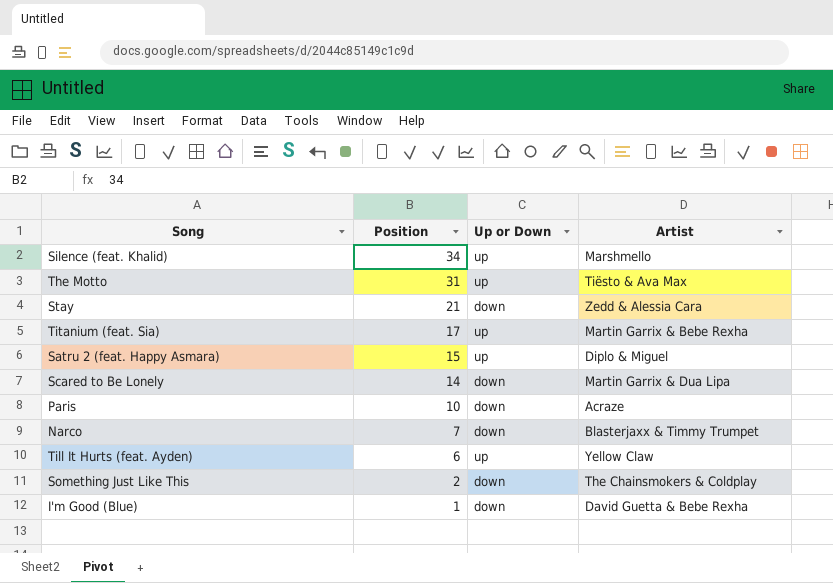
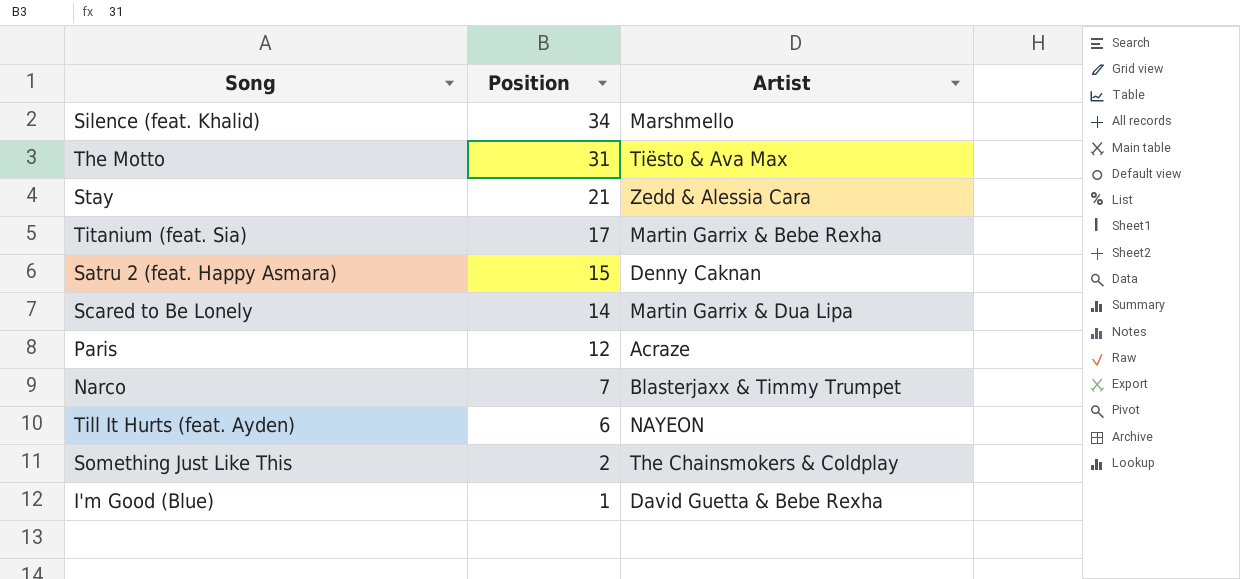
column Up or Down | position: 3 -> none
Satru 2 (feat. Happy Asmara) | Artist: Diplo & Miguel -> Denny Caknan
Paris | Position: 10 -> 12
Till It Hurts (feat. Ayden) | Artist: Yellow Claw -> NAYEON

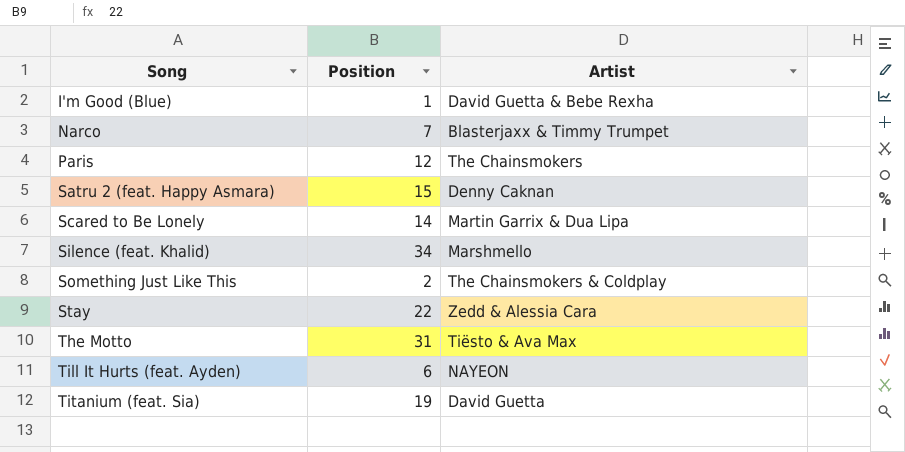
row order: Position descending -> Song ascending
Paris | Artist: Acraze -> The Chainsmokers
Stay | Position: 21 -> 22
Titanium (feat. Sia) | Position: 17 -> 19
Titanium (feat. Sia) | Artist: Martin Garrix & Bebe Rexha -> David Guetta

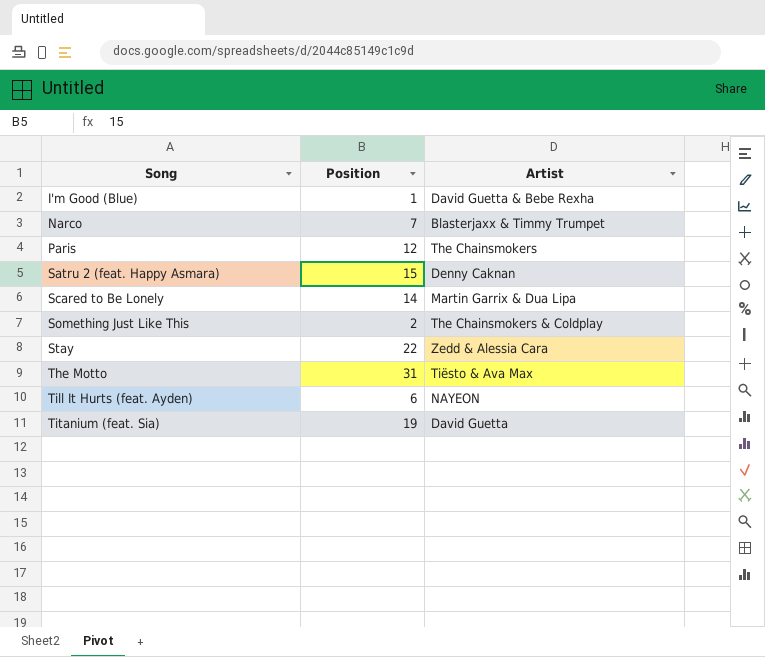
row Silence (feat. Khalid): 34 | Marshmello -> none

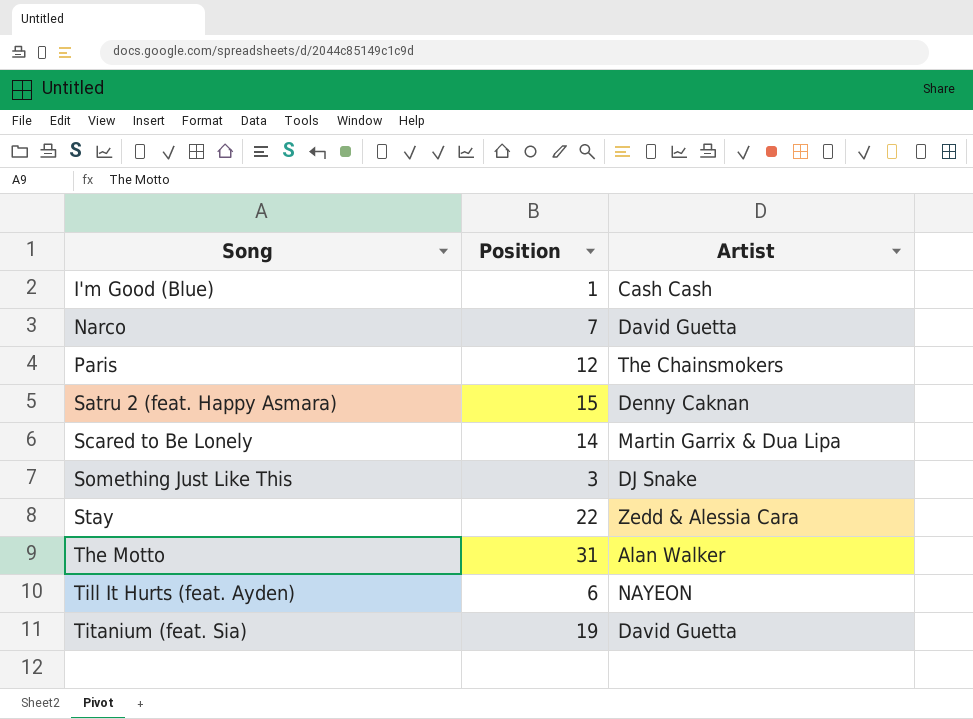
I'm Good (Blue) | Artist: David Guetta & Bebe Rexha -> Cash Cash
Narco | Artist: Blasterjaxx & Timmy Trumpet -> David Guetta
Something Just Like This | Position: 2 -> 3
Something Just Like This | Artist: The Chainsmokers & Coldplay -> DJ Snake
The Motto | Artist: Tiësto & Ava Max -> Alan Walker

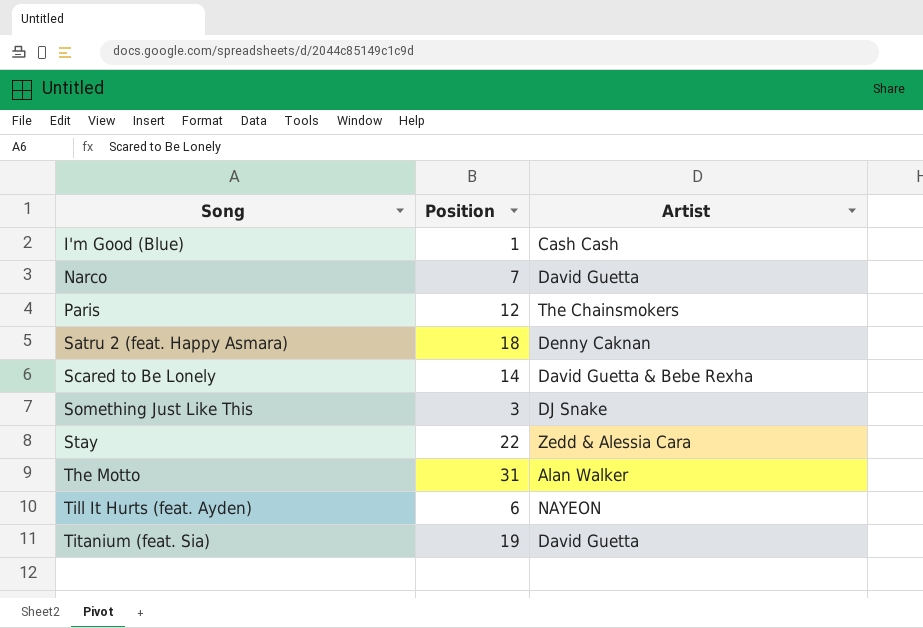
Satru 2 (feat. Happy Asmara) | Position: 15 -> 18
Scared to Be Lonely | Artist: Martin Garrix & Dua Lipa -> David Guetta & Bebe Rexha

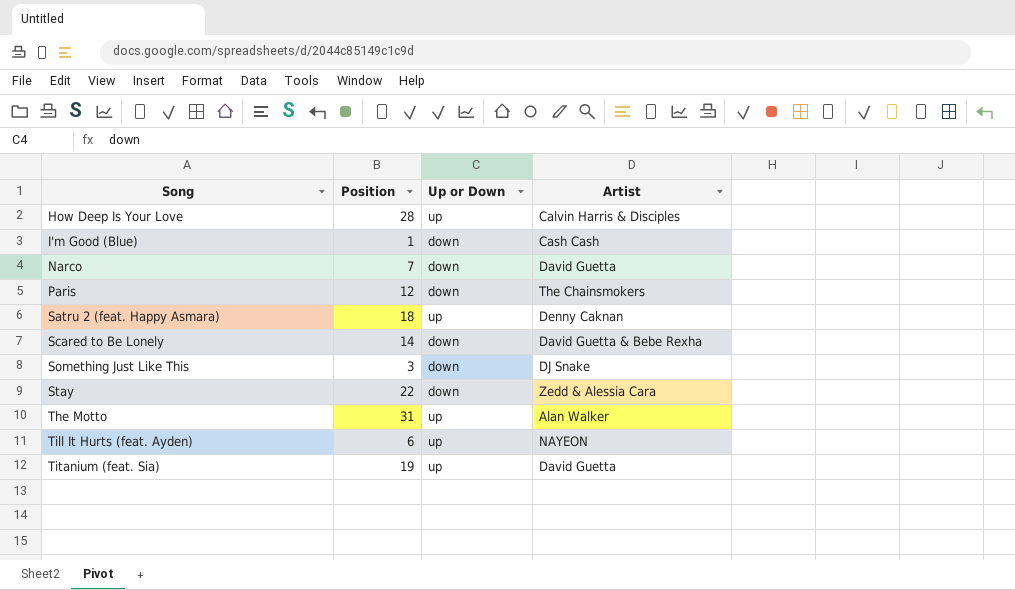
column Up or Down | position: none -> 3
row How Deep Is Your Love: none -> 28 | up | Calvin Harris & Disciples

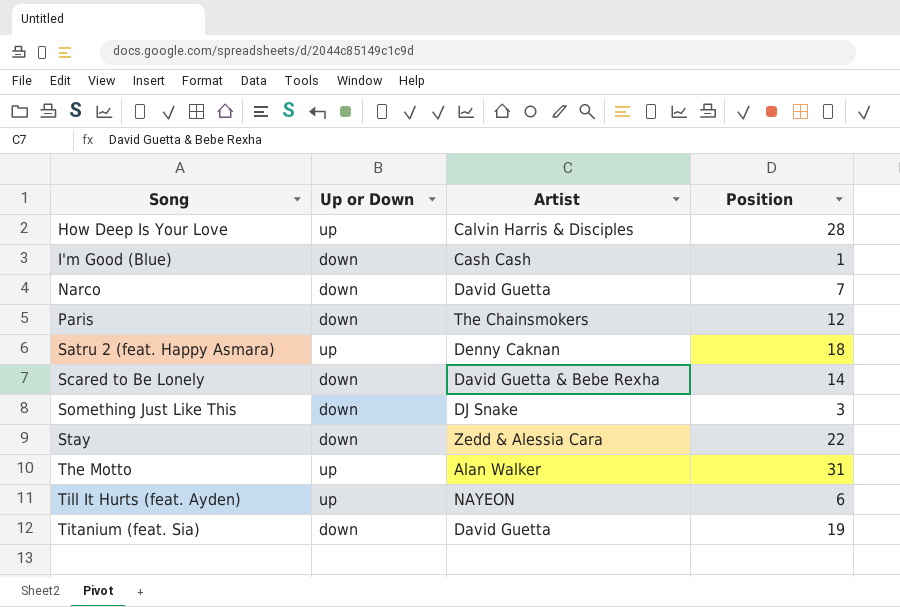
column Position | position: 2 -> 4
Titanium (feat. Sia) | Up or Down: up -> down

